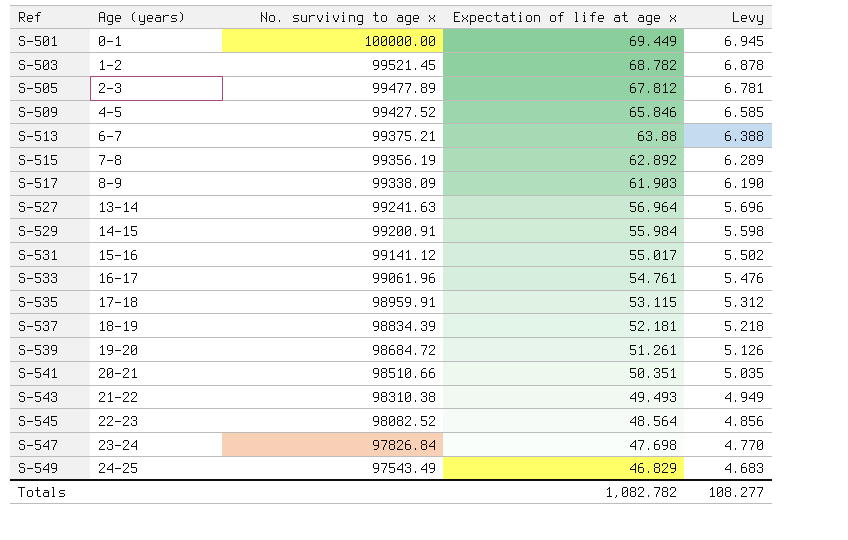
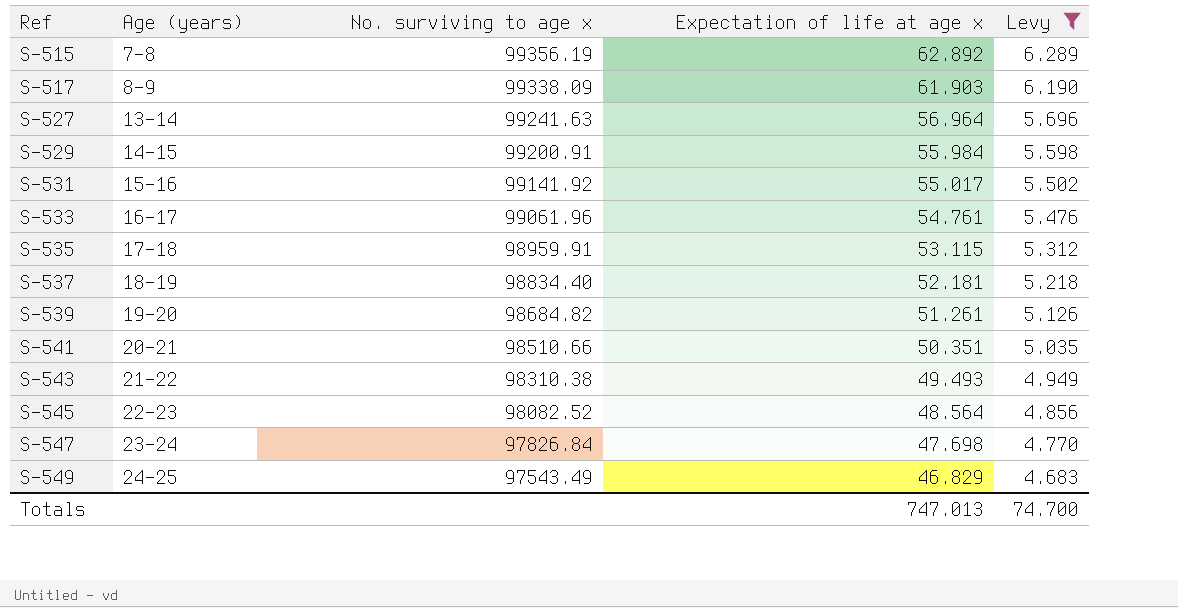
filter: none -> Levy <= 6.289
S-531 | No. surviving to age x: 99141.12 -> 99141.92
S-537 | No. surviving to age x: 98834.39 -> 98834.40
S-539 | No. surviving to age x: 98684.72 -> 98684.82
Totals | Expectation of life at age x: 1,082.782 -> 747.013
Totals | Levy: 108.277 -> 74.700

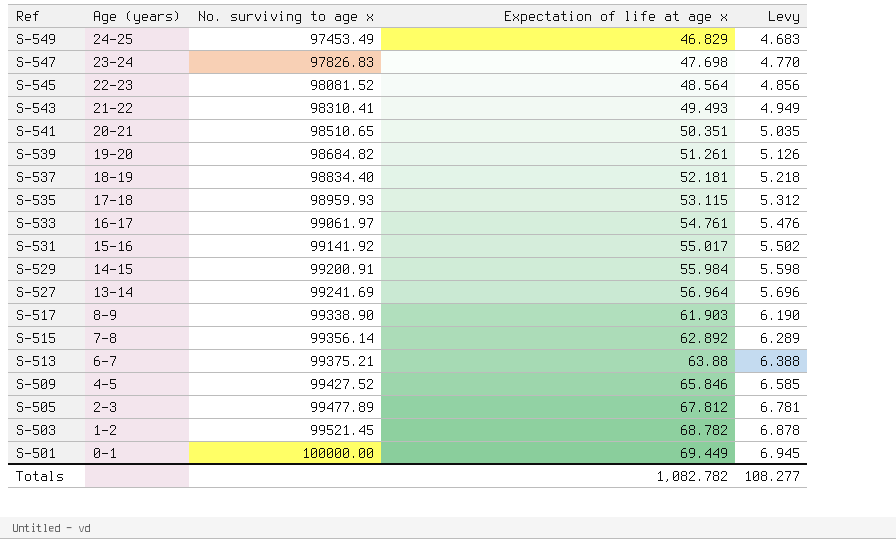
filter: Levy <= 6.289 -> none
row order: Ref ascending -> Ref descending
S-549 | No. surviving to age x: 97543.49 -> 97453.49
S-547 | No. surviving to age x: 97826.84 -> 97826.83
S-545 | No. surviving to age x: 98082.52 -> 98081.52
S-543 | No. surviving to age x: 98310.38 -> 98310.41
S-541 | No. surviving to age x: 98510.66 -> 98510.65
S-535 | No. surviving to age x: 98959.91 -> 98959.93
S-533 | No. surviving to age x: 99061.96 -> 99061.97
S-527 | No. surviving to age x: 99241.63 -> 99241.69
S-517 | No. surviving to age x: 99338.09 -> 99338.90
S-515 | No. surviving to age x: 99356.19 -> 99356.14
Totals | Expectation of life at age x: 747.013 -> 1,082.782
Totals | Levy: 74.700 -> 108.277

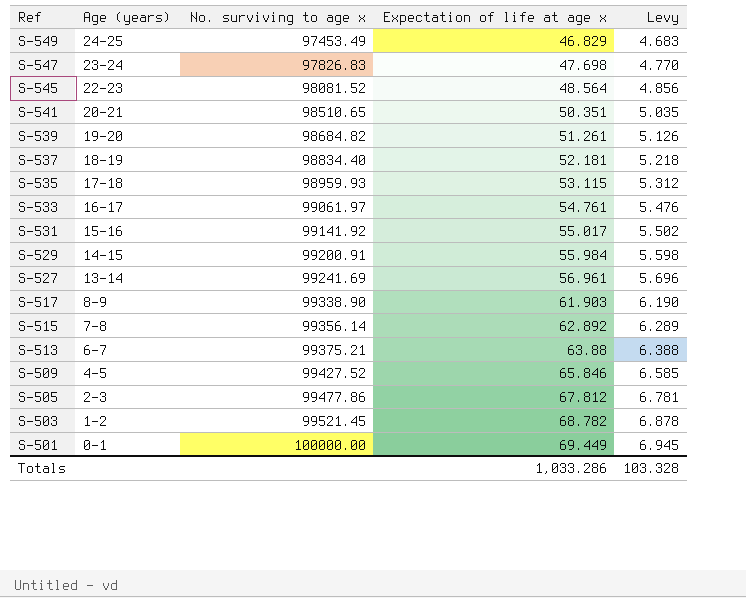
row S-543: 21–22 | 98310.41 | 49.493 | 4.949 -> none
S-527 | Expectation of life at age x: 56.964 -> 56.961
S-505 | No. surviving to age x: 99477.89 -> 99477.86
Totals | Expectation of life at age x: 1,082.782 -> 1,033.286
Totals | Levy: 108.277 -> 103.328

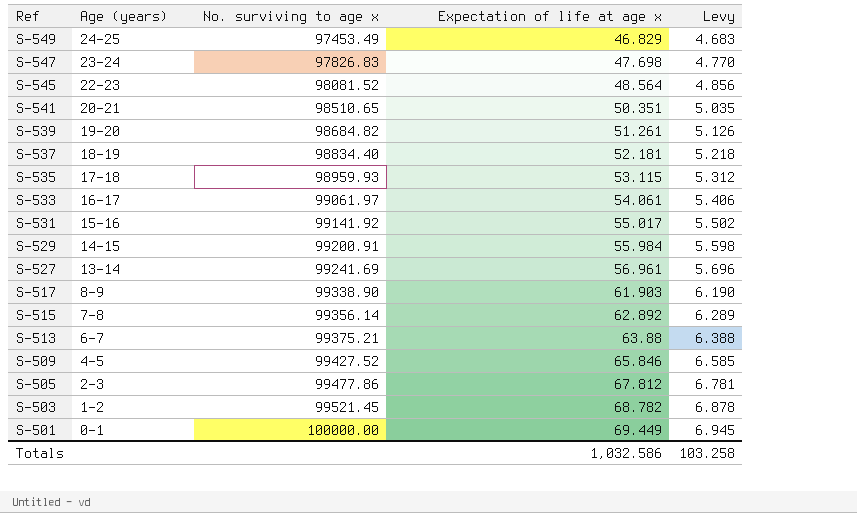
S-533 | Expectation of life at age x: 54.761 -> 54.061
S-533 | Levy: 5.476 -> 5.406
Totals | Expectation of life at age x: 1,033.286 -> 1,032.586
Totals | Levy: 103.328 -> 103.258

